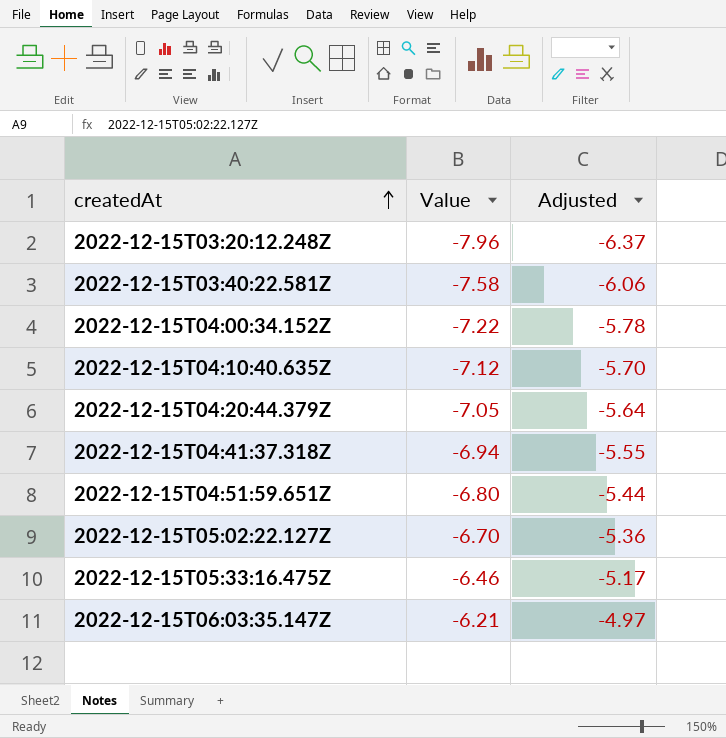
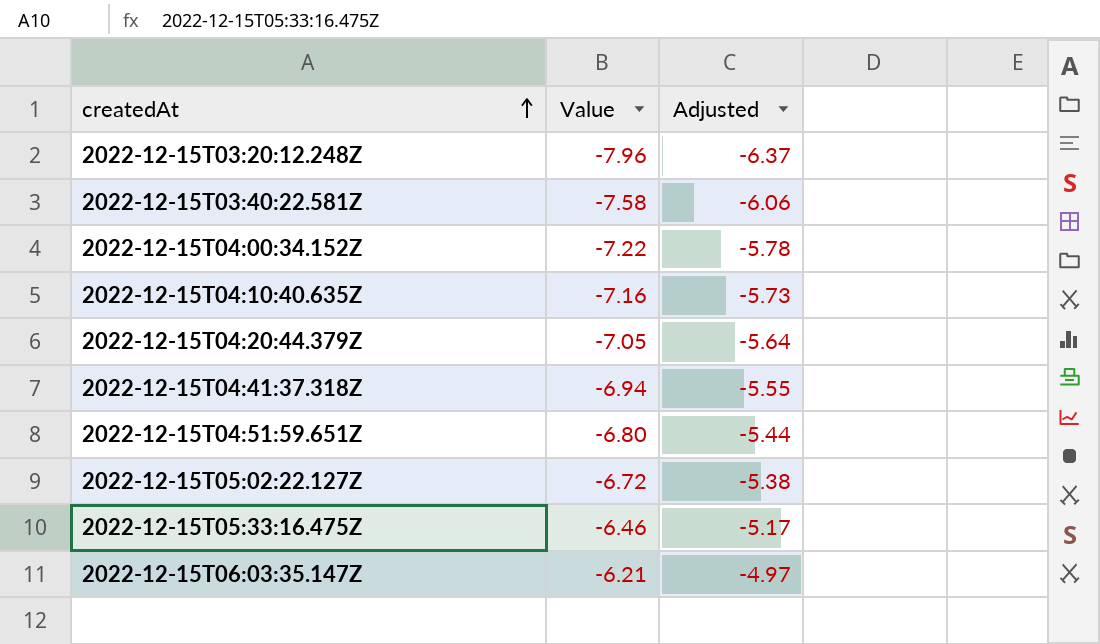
2022-12-15T04:10:40.635Z | Value: -7.12 -> -7.16
2022-12-15T04:10:40.635Z | Adjusted: -5.70 -> -5.73
2022-12-15T05:02:22.127Z | Value: -6.70 -> -6.72
2022-12-15T05:02:22.127Z | Adjusted: -5.36 -> -5.38

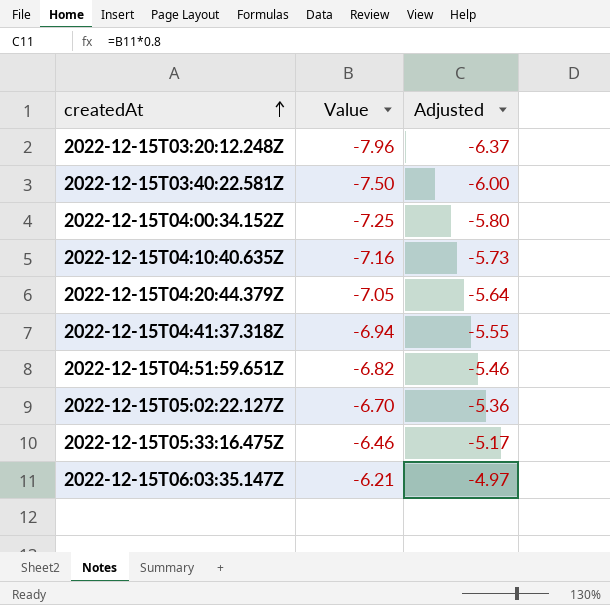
2022-12-15T03:40:22.581Z | Value: -7.58 -> -7.50
2022-12-15T03:40:22.581Z | Adjusted: -6.06 -> -6.00
2022-12-15T04:00:34.152Z | Value: -7.22 -> -7.25
2022-12-15T04:00:34.152Z | Adjusted: -5.78 -> -5.80
2022-12-15T04:51:59.651Z | Value: -6.80 -> -6.82
2022-12-15T04:51:59.651Z | Adjusted: -5.44 -> -5.46
2022-12-15T05:02:22.127Z | Value: -6.72 -> -6.70
2022-12-15T05:02:22.127Z | Adjusted: -5.38 -> -5.36

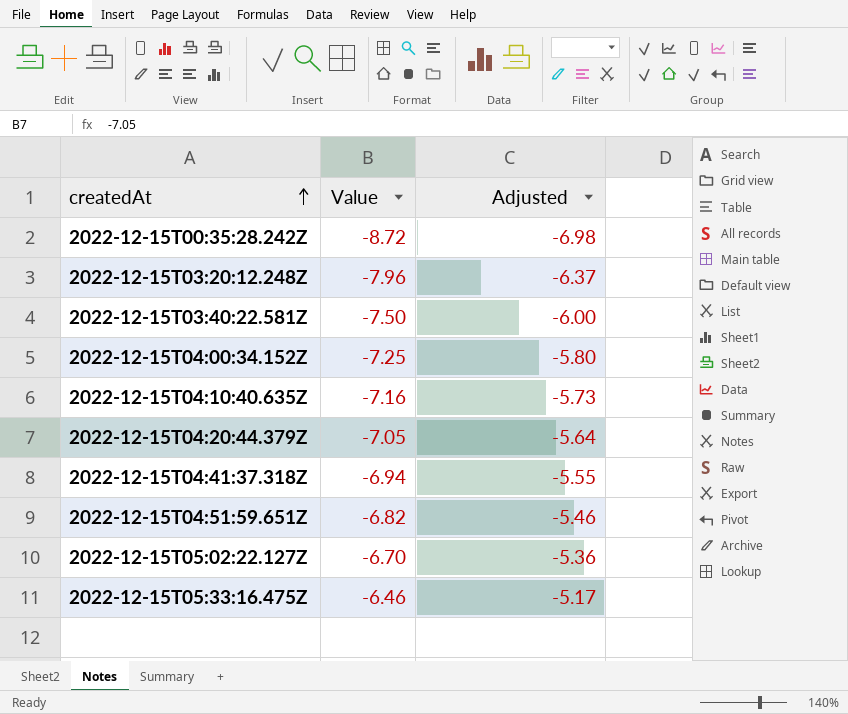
row 2022-12-15T06:03:35.147Z: -6.21 | -4.97 -> none
row 2022-12-15T00:35:28.242Z: none -> -8.72 | -6.98

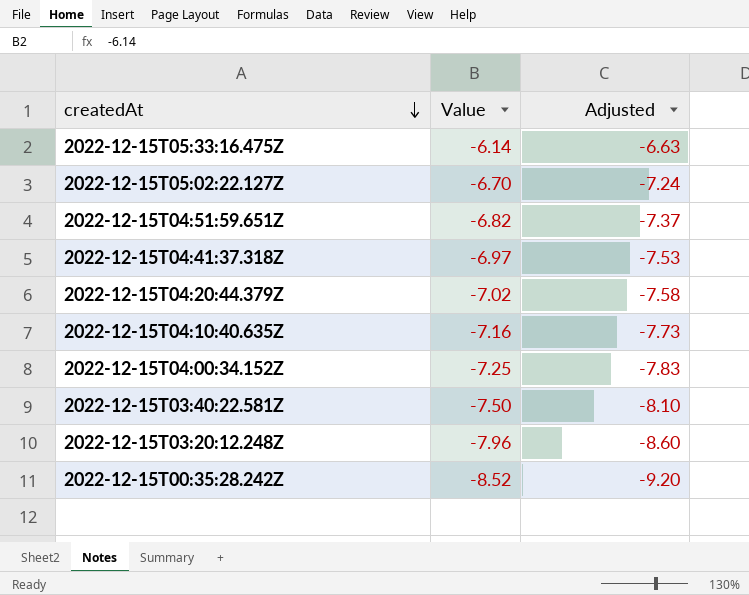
row order: createdAt ascending -> createdAt descending
column Adjusted | formula: [Value] * 0.8 -> [Value] * 1.08
2022-12-15T05:33:16.475Z | Value: -6.46 -> -6.14
2022-12-15T04:41:37.318Z | Value: -6.94 -> -6.97
2022-12-15T04:20:44.379Z | Value: -7.05 -> -7.02
2022-12-15T00:35:28.242Z | Value: -8.72 -> -8.52

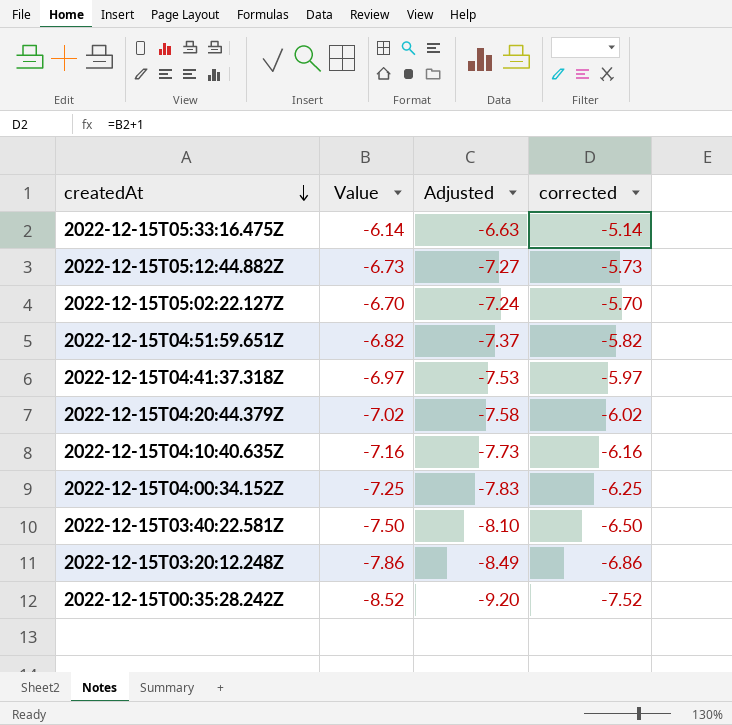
column corrected | formula: none -> [Value] + 1
row 2022-12-15T05:12:44.882Z: none -> -6.73 | -7.27 | -5.73
2022-12-15T03:20:12.248Z | Value: -7.96 -> -7.86
2022-12-15T03:20:12.248Z | Adjusted: -8.60 -> -8.49

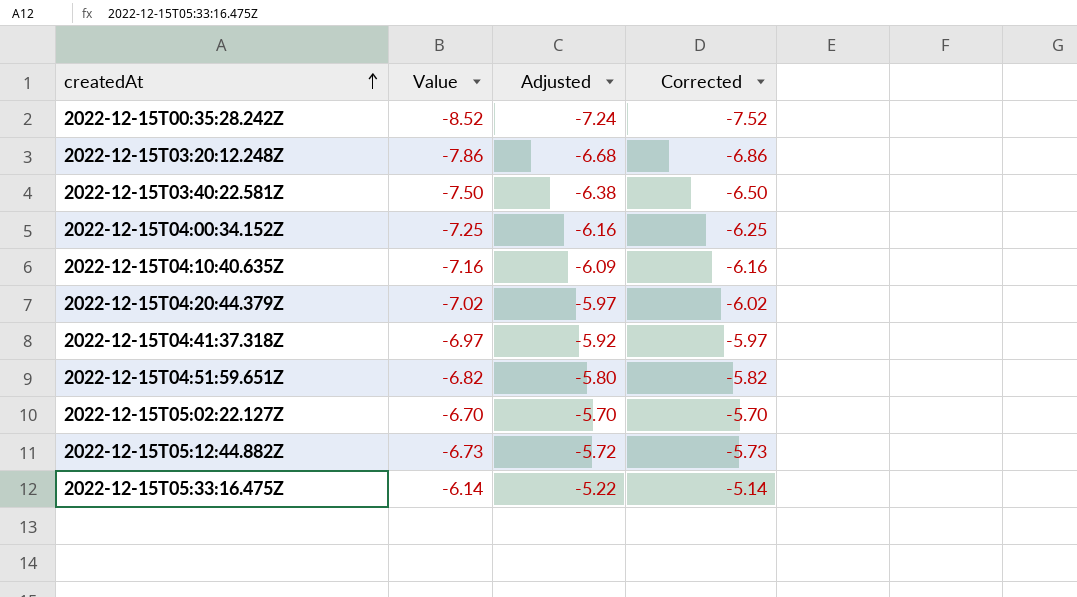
row order: createdAt descending -> createdAt ascending
column Adjusted | formula: [Value] * 1.08 -> [Value] * 0.85
column name: corrected -> Corrected

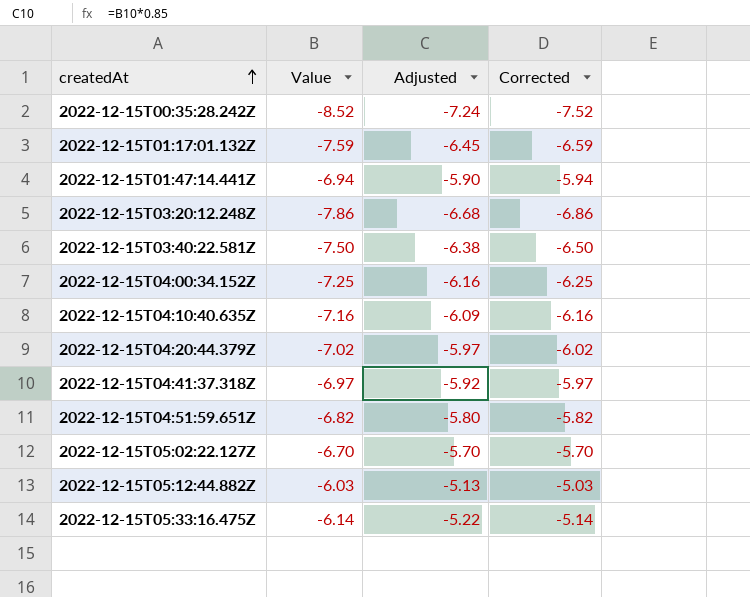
row 2022-12-15T01:17:01.132Z: none -> -7.59 | -6.45 | -6.59
row 2022-12-15T01:47:14.441Z: none -> -6.94 | -5.90 | -5.94
2022-12-15T05:12:44.882Z | Value: -6.73 -> -6.03
2022-12-15T05:12:44.882Z | Adjusted: -5.72 -> -5.13
2022-12-15T05:12:44.882Z | Corrected: -5.73 -> -5.03

